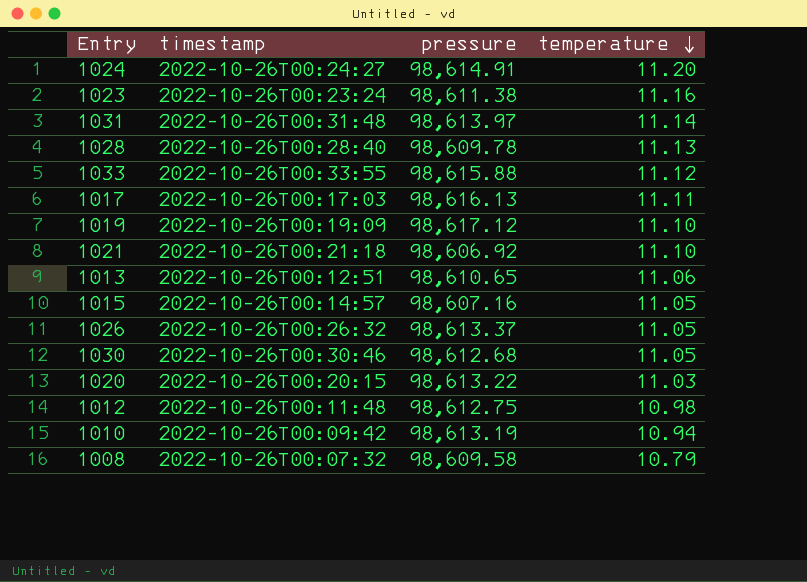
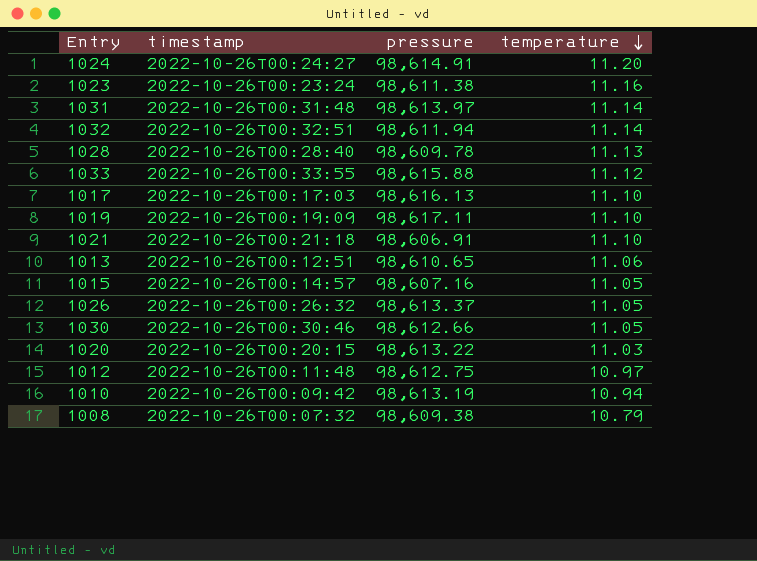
row 1032: none -> 2022-10-26T00:32:51 | 98,611.94 | 11.14
1017 | temperature: 11.11 -> 11.10
1019 | pressure: 98,617.12 -> 98,617.11
1021 | pressure: 98,606.92 -> 98,606.91
1030 | pressure: 98,612.68 -> 98,612.66
1012 | temperature: 10.98 -> 10.97
1008 | pressure: 98,609.58 -> 98,609.38

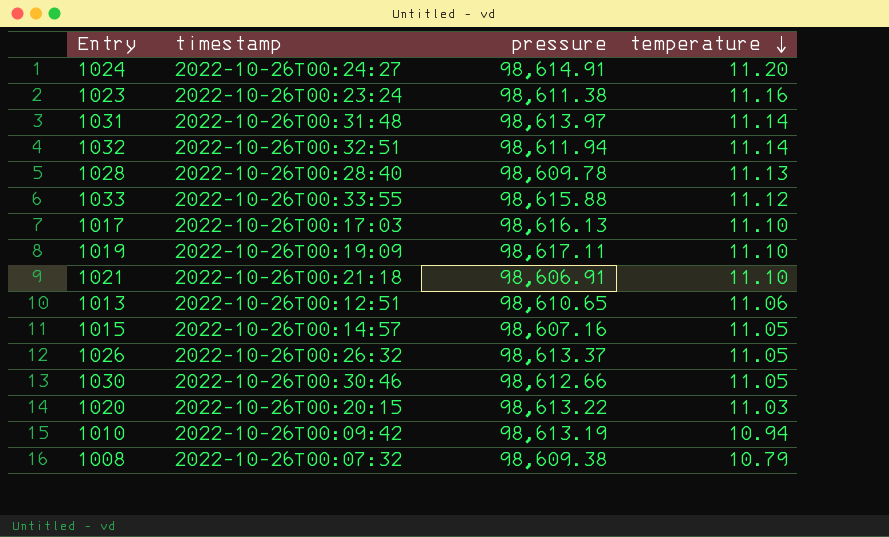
row 1012: 2022-10-26T00:11:48 | 98,612.75 | 10.97 -> none

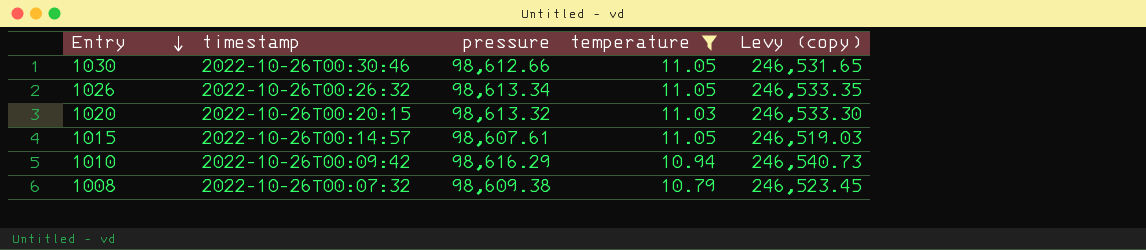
filter: none -> temperature <= 11.05
row order: temperature descending -> Entry descending
column Levy (copy) | formula: none -> [pressure] * 2.5
1026 | pressure: 98,613.37 -> 98,613.34
1020 | pressure: 98,613.22 -> 98,613.32
1015 | pressure: 98,607.16 -> 98,607.61
1010 | pressure: 98,613.19 -> 98,616.29

